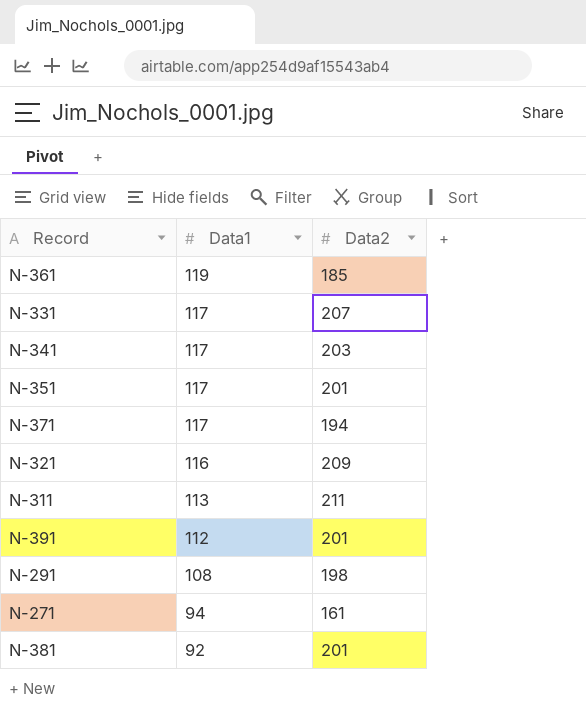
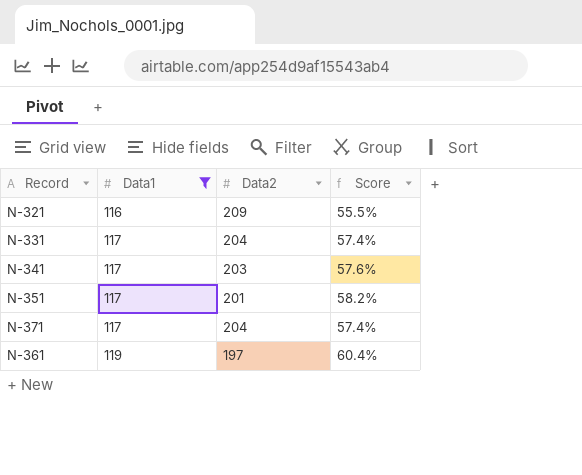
filter: none -> Data1 >= 116
row order: Data1 descending -> Data1 ascending
column Score | formula: none -> [Data1] / [Data2]
N-331 | Data2: 207 -> 204
N-371 | Data2: 194 -> 204
N-361 | Data2: 185 -> 197

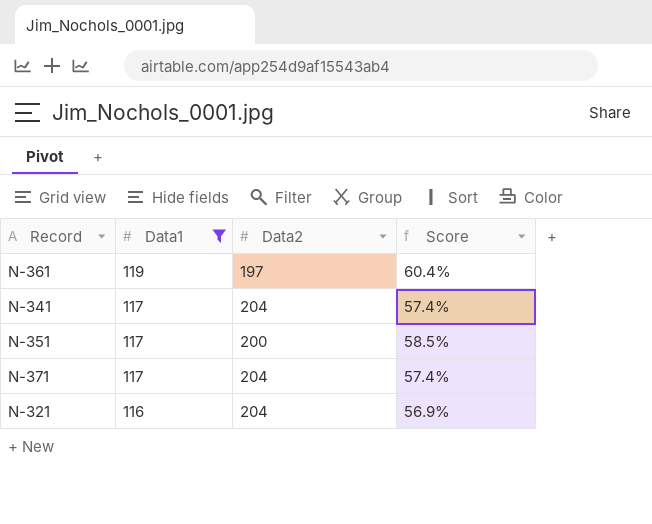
row order: Data1 ascending -> Data1 descending
row N-331: 117 | 204 | 57.4% -> none
N-341 | Data2: 203 -> 204
N-341 | Score: 57.6% -> 57.4%
N-351 | Data2: 201 -> 200
N-351 | Score: 58.2% -> 58.5%
N-321 | Data2: 209 -> 204
N-321 | Score: 55.5% -> 56.9%

